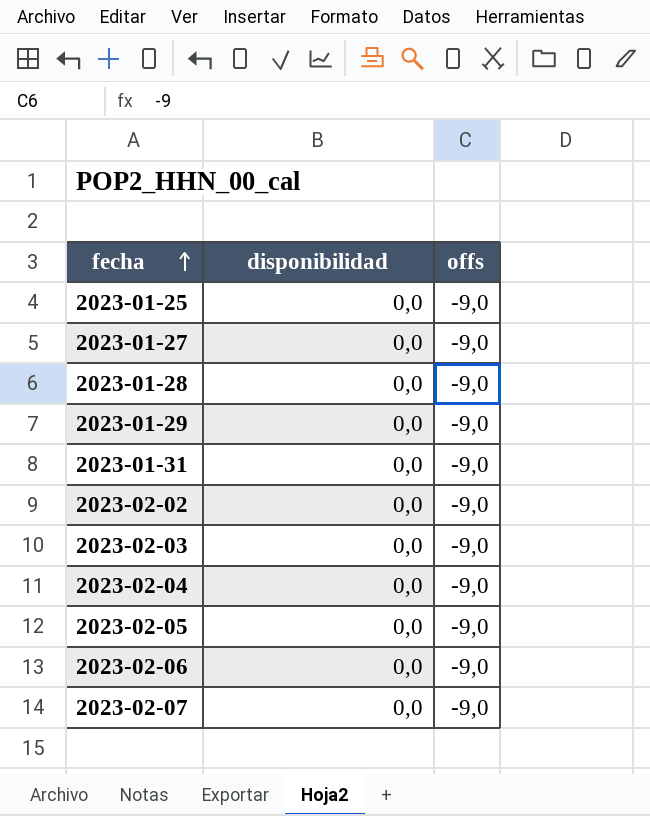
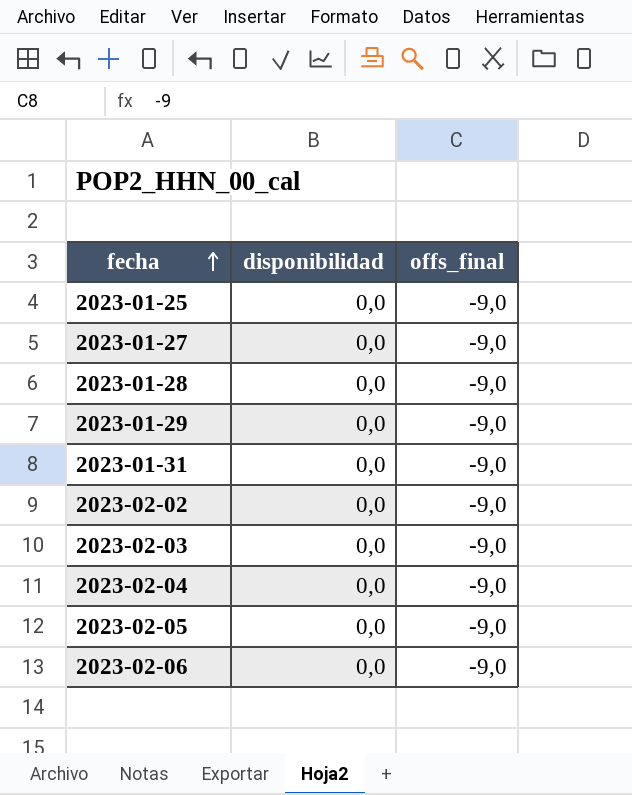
column name: offs -> offs_final
row 2023-02-07: 0,0 | -9,0 -> none

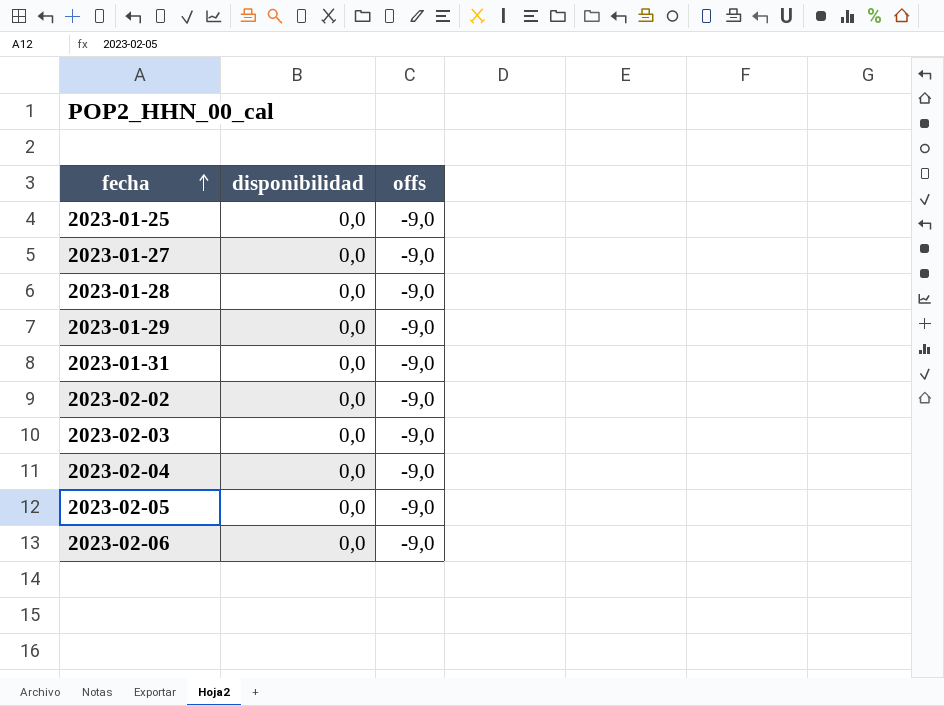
column name: offs_final -> offs

